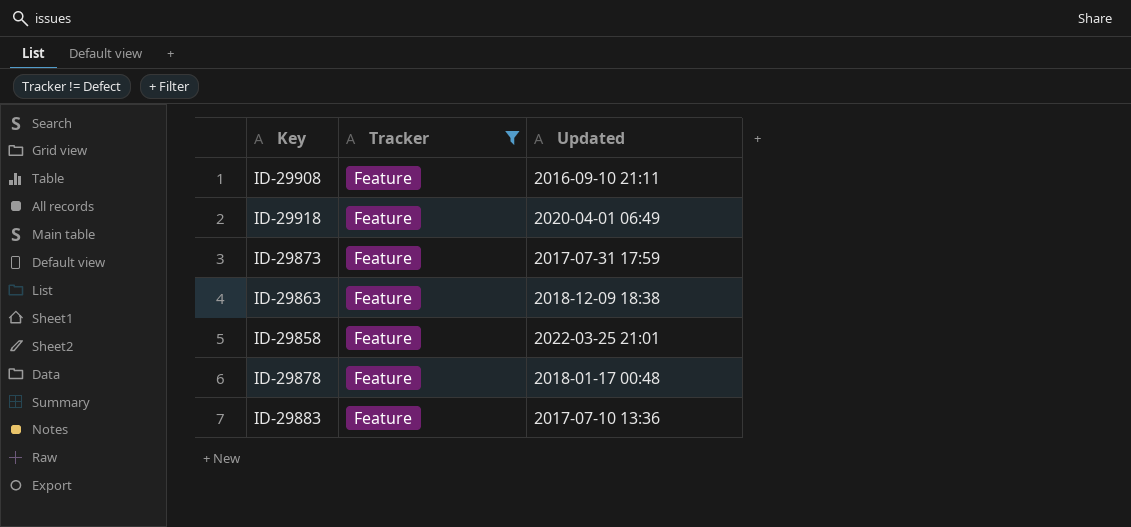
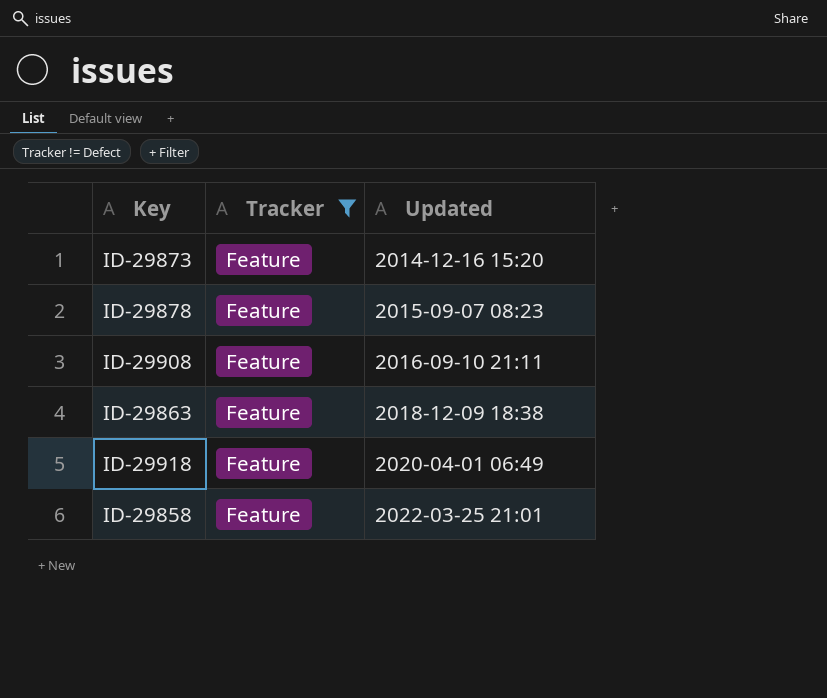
row order: none -> Updated ascending
row ID-29883: Feature | 2017-07-10 13:36 -> none
ID-29873 | Updated: 2017-07-31 17:59 -> 2014-12-16 15:20
ID-29878 | Updated: 2018-01-17 00:48 -> 2015-09-07 08:23

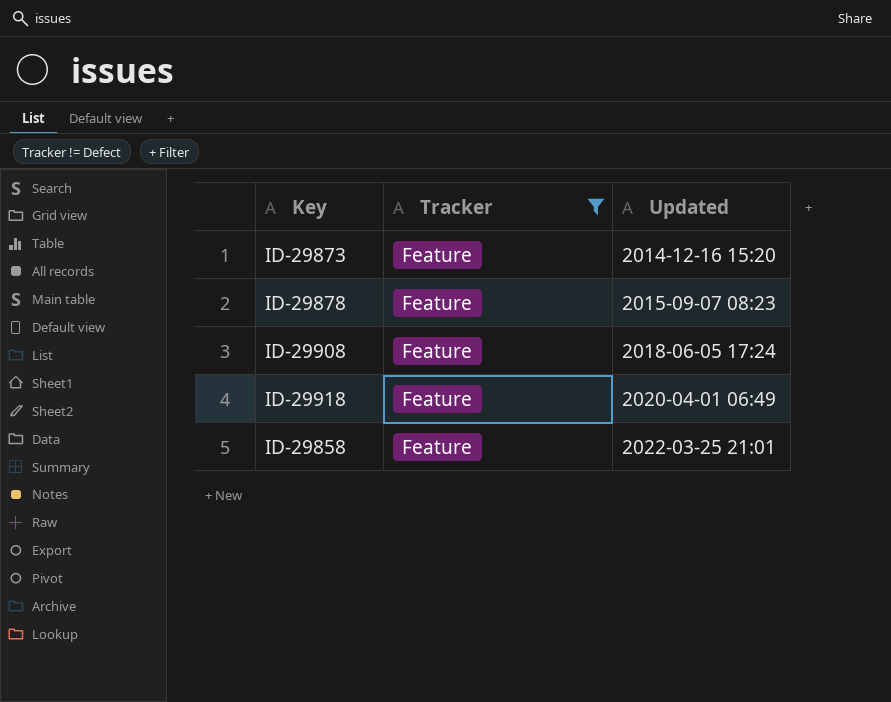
row ID-29863: Feature | 2018-12-09 18:38 -> none
ID-29908 | Updated: 2016-09-10 21:11 -> 2018-06-05 17:24

